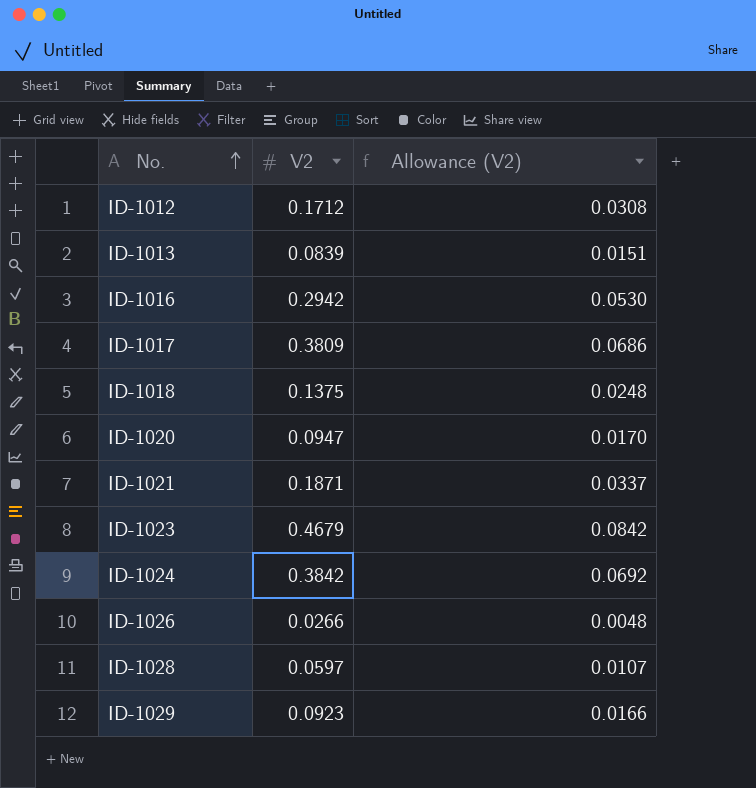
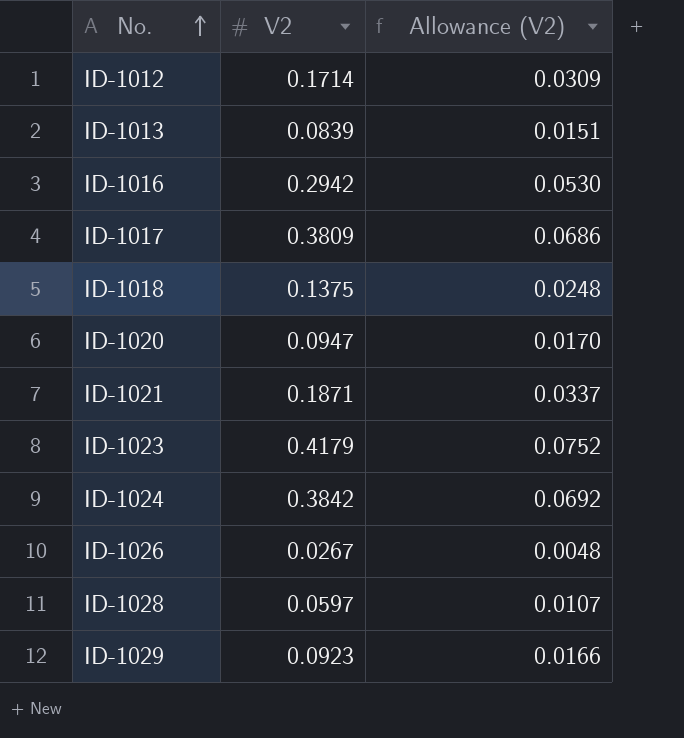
ID-1012 | V2: 0.1712 -> 0.1714
ID-1012 | Allowance (V2): 0.0308 -> 0.0309
ID-1023 | V2: 0.4679 -> 0.4179
ID-1023 | Allowance (V2): 0.0842 -> 0.0752
ID-1026 | V2: 0.0266 -> 0.0267

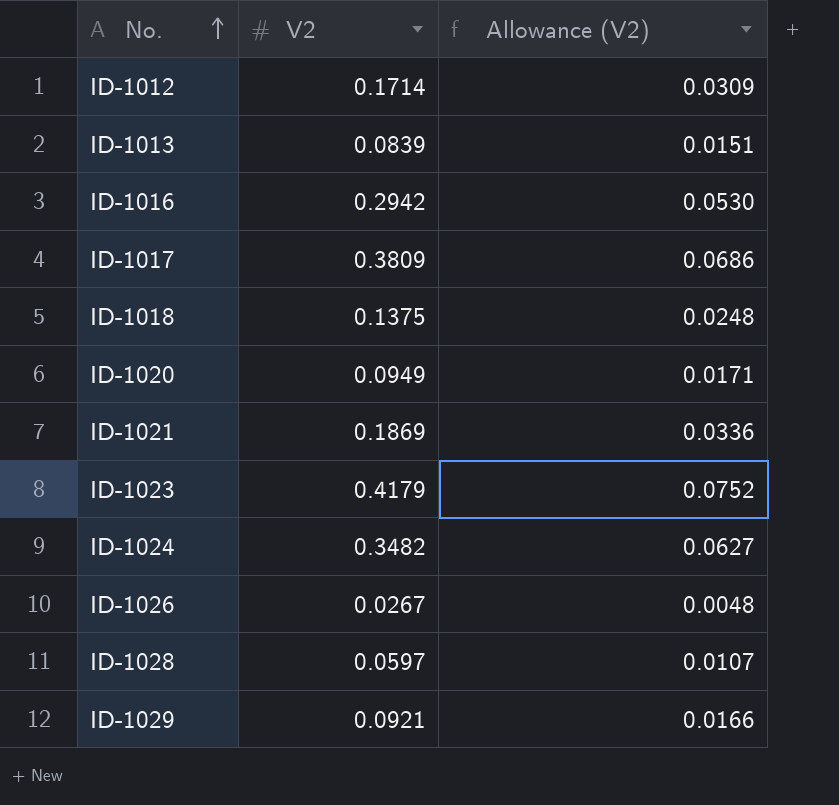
ID-1020 | V2: 0.0947 -> 0.0949
ID-1020 | Allowance (V2): 0.0170 -> 0.0171
ID-1021 | V2: 0.1871 -> 0.1869
ID-1021 | Allowance (V2): 0.0337 -> 0.0336
ID-1024 | V2: 0.3842 -> 0.3482
ID-1024 | Allowance (V2): 0.0692 -> 0.0627
ID-1029 | V2: 0.0923 -> 0.0921

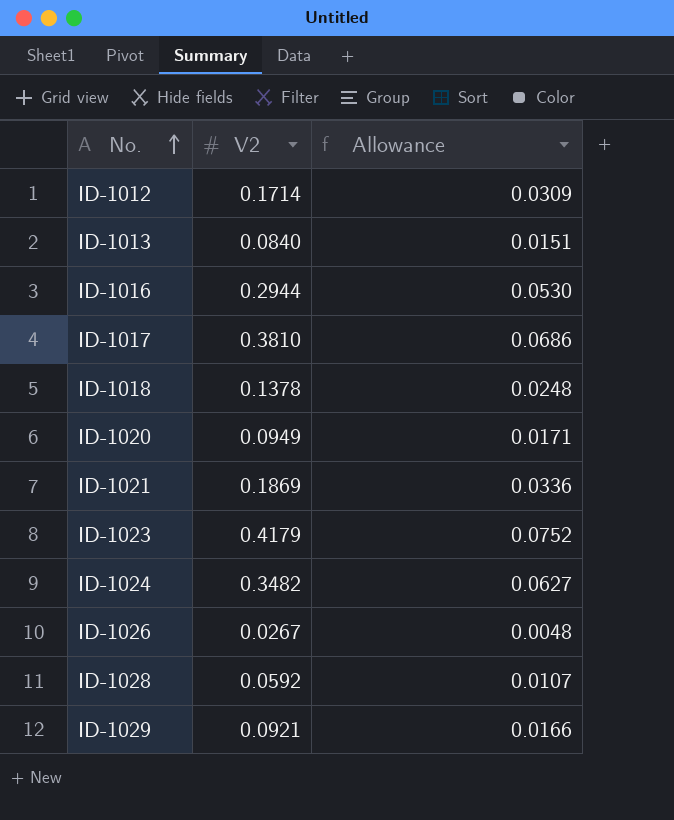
column name: Allowance (V2) -> Allowance
ID-1013 | V2: 0.0839 -> 0.0840
ID-1016 | V2: 0.2942 -> 0.2944
ID-1017 | V2: 0.3809 -> 0.3810
ID-1018 | V2: 0.1375 -> 0.1378
ID-1028 | V2: 0.0597 -> 0.0592

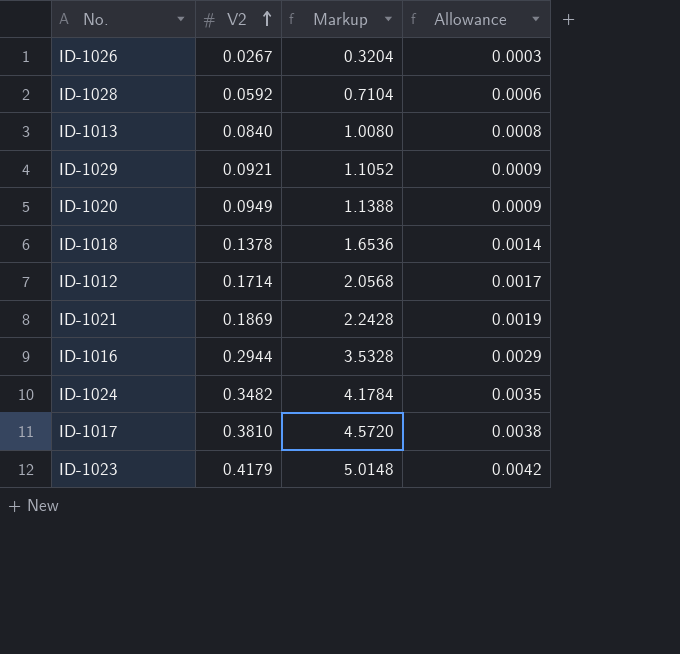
row order: No. ascending -> V2 ascending
column Markup | formula: none -> [V2] * 12
column Allowance | formula: [V2] * 0.18 -> [V2] * 0.01

